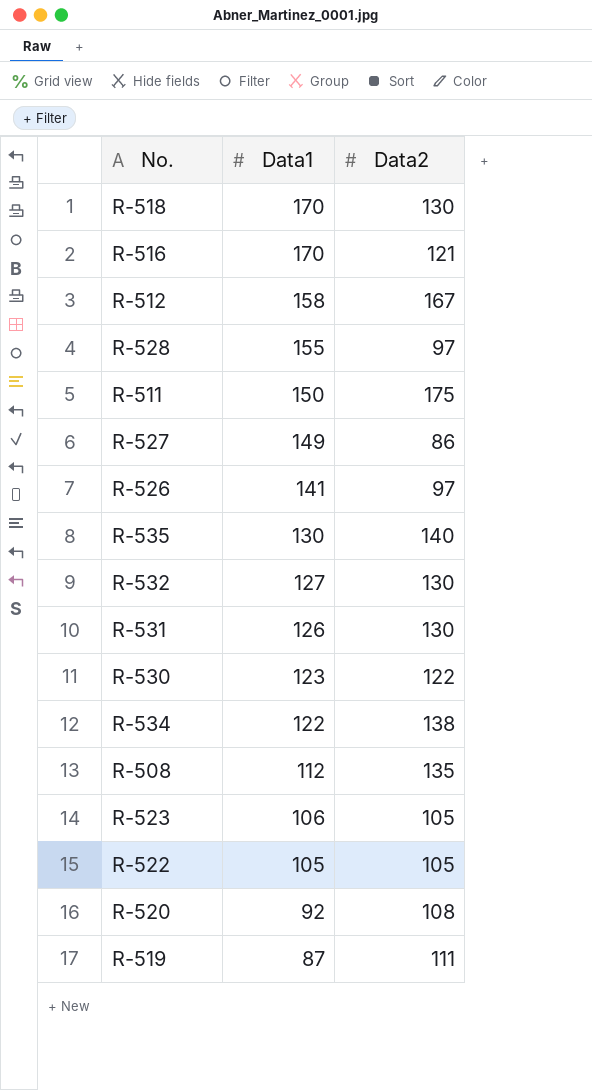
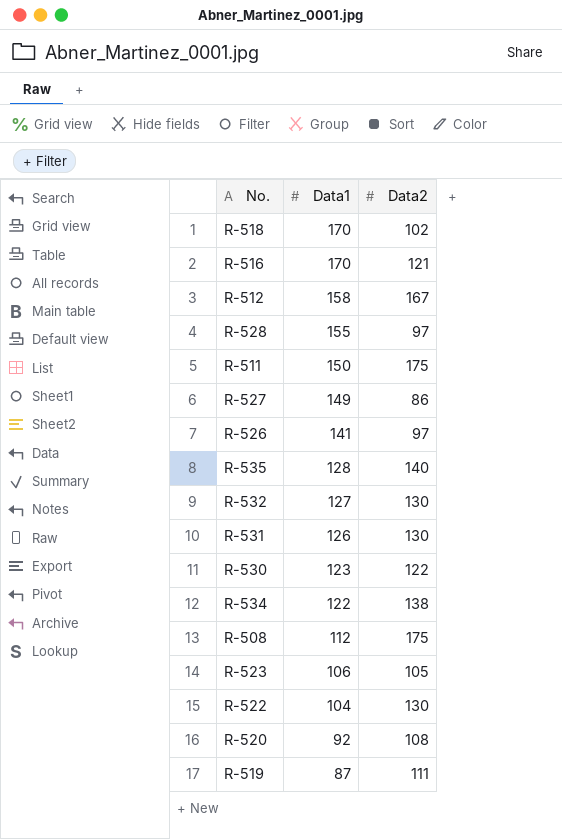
R-518 | Data2: 130 -> 102
R-535 | Data1: 130 -> 128
R-508 | Data2: 135 -> 175
R-522 | Data1: 105 -> 104
R-522 | Data2: 105 -> 130

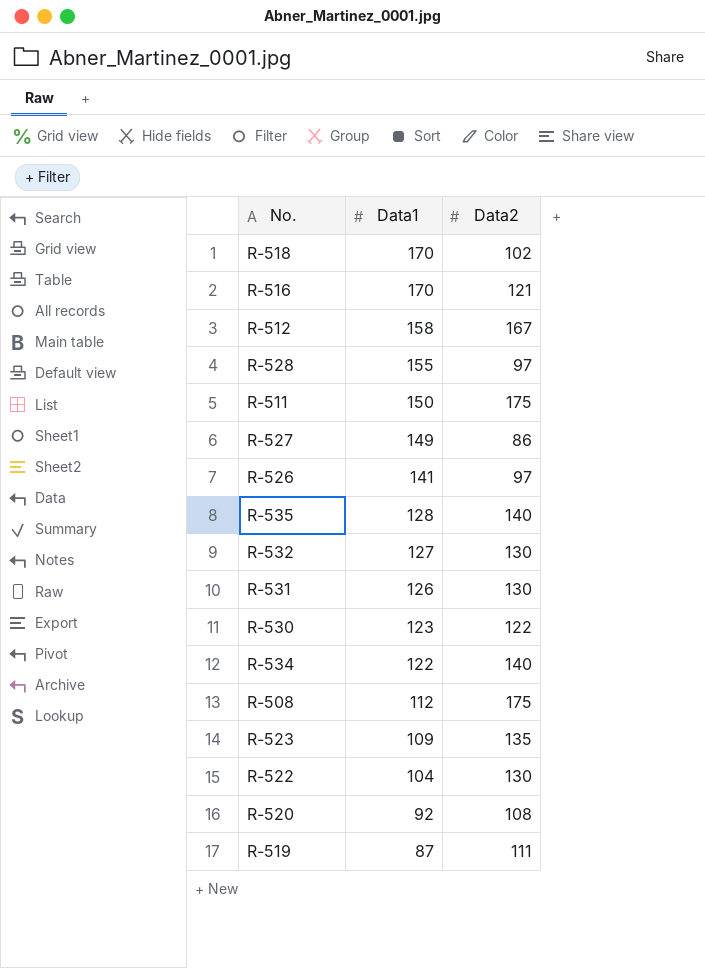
R-534 | Data2: 138 -> 140
R-523 | Data1: 106 -> 109
R-523 | Data2: 105 -> 135

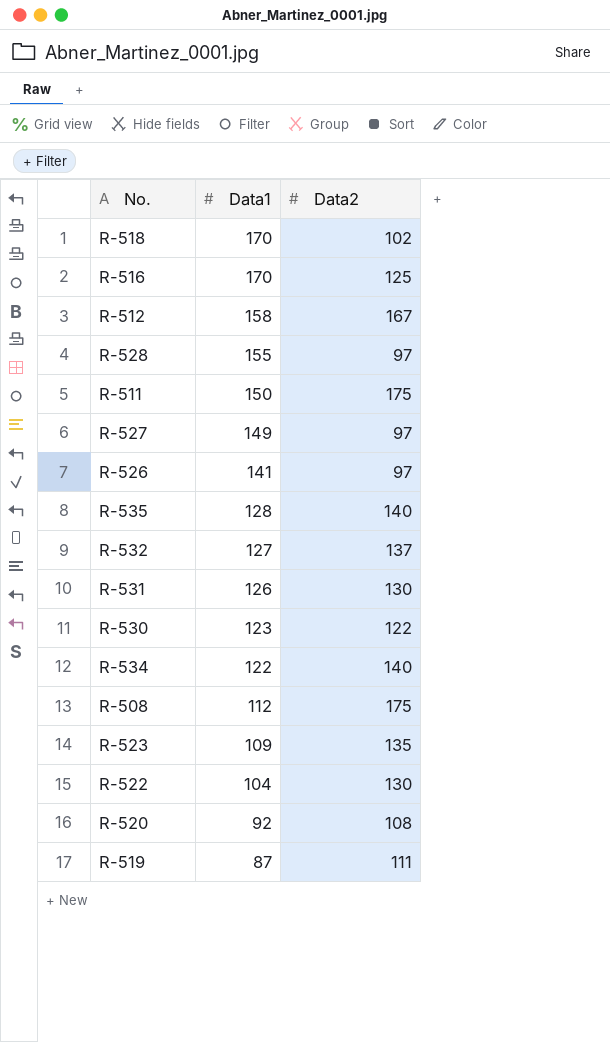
R-516 | Data2: 121 -> 125
R-527 | Data2: 86 -> 97
R-532 | Data2: 130 -> 137

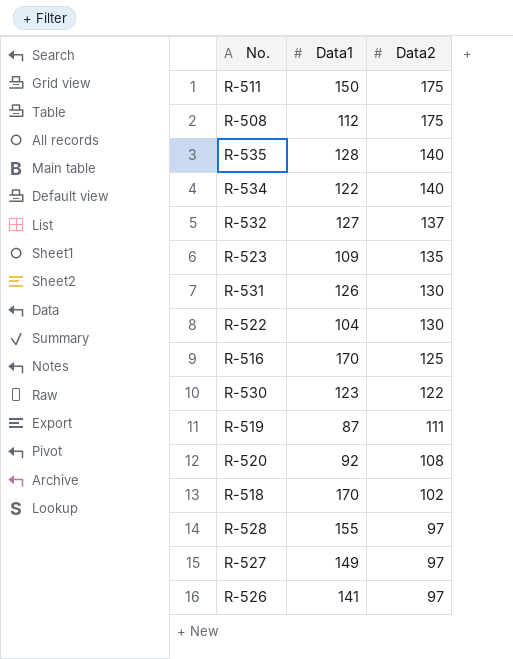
row order: Data1 descending -> Data2 descending
row R-512: 158 | 167 -> none

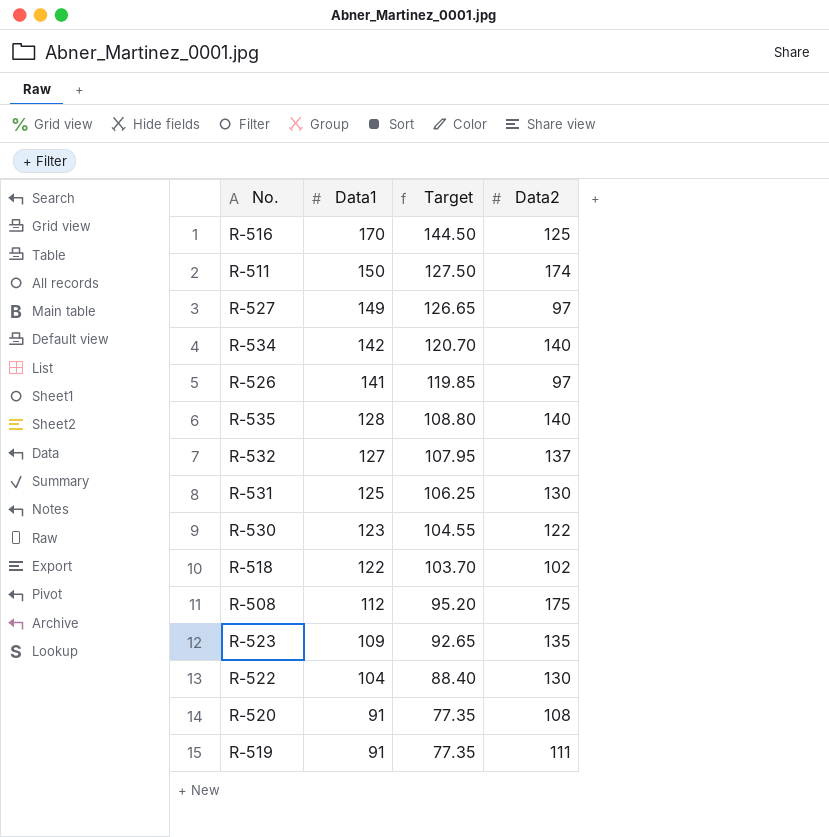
row order: Data2 descending -> Data1 descending
column Target | formula: none -> [Data1] * 0.85
row R-528: 155 | 97 -> none
R-511 | Data2: 175 -> 174
R-534 | Data1: 122 -> 142
R-531 | Data1: 126 -> 125
R-518 | Data1: 170 -> 122
R-520 | Data1: 92 -> 91
R-519 | Data1: 87 -> 91

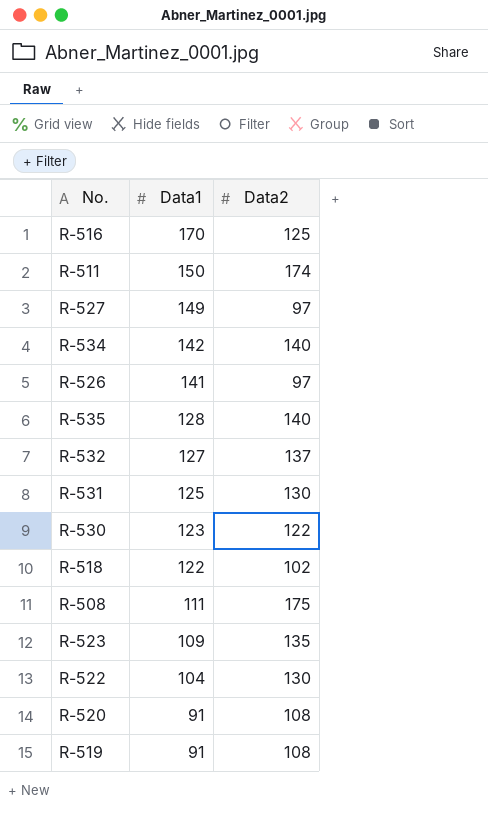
column Target | formula: [Data1] * 0.85 -> none
R-508 | Data1: 112 -> 111
R-519 | Data2: 111 -> 108

